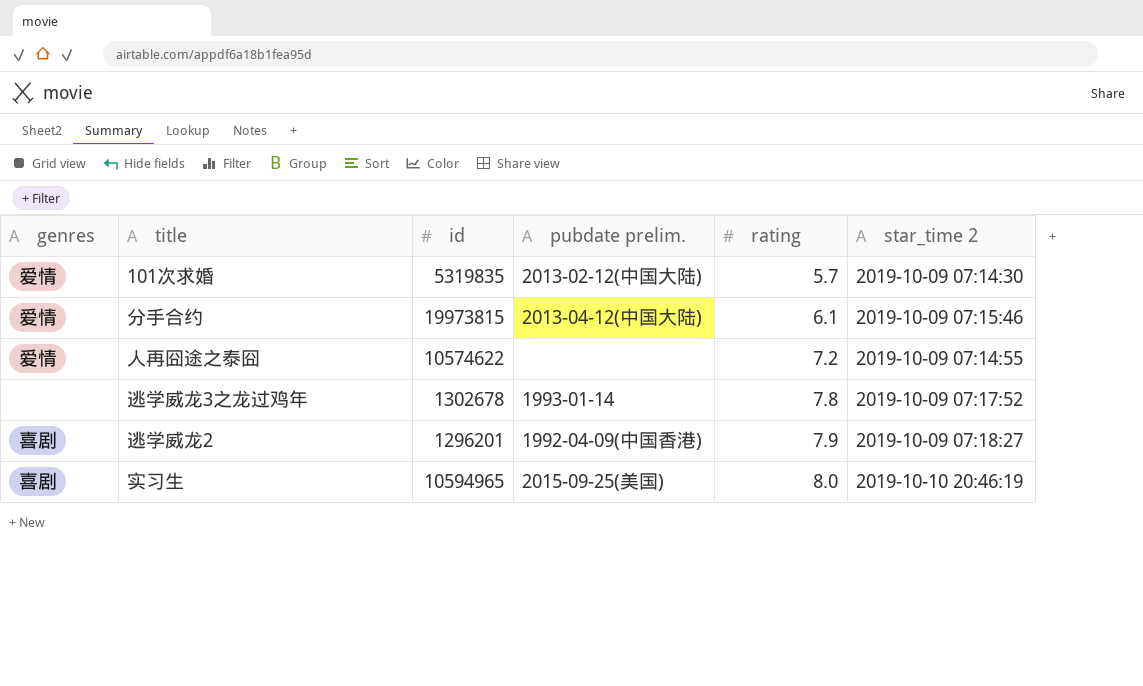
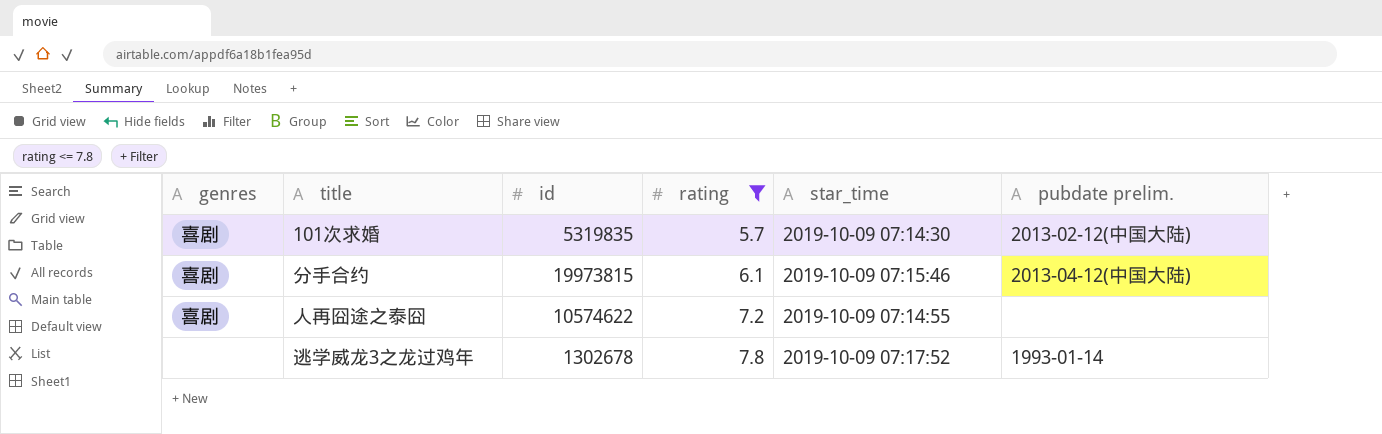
filter: none -> rating <= 7.8
column name: star_time 2 -> star_time
column pubdate prelim. | position: 4 -> 6
101次求婚 | genres: 爱情 -> 喜剧
分手合约 | genres: 爱情 -> 喜剧
人再囧途之泰囧 | genres: 爱情 -> 喜剧

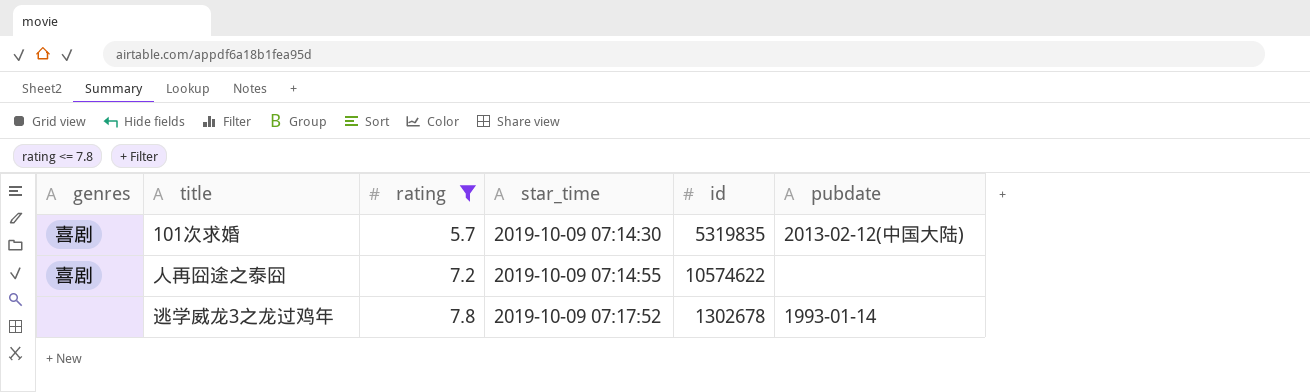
column id | position: 3 -> 5
column name: pubdate prelim. -> pubdate
row 分手合约: 喜剧 | 19973815 | 6.1 | 2019-10-09 07:15:46 | 2013-04-12(中国大陆) -> none

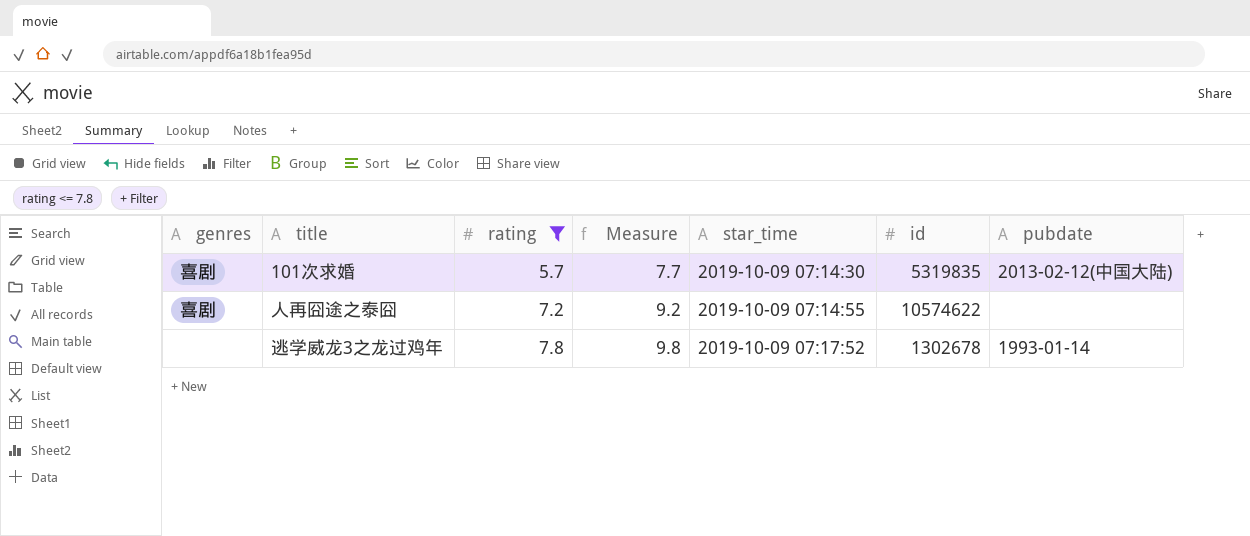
column Measure | formula: none -> [rating] + 2

